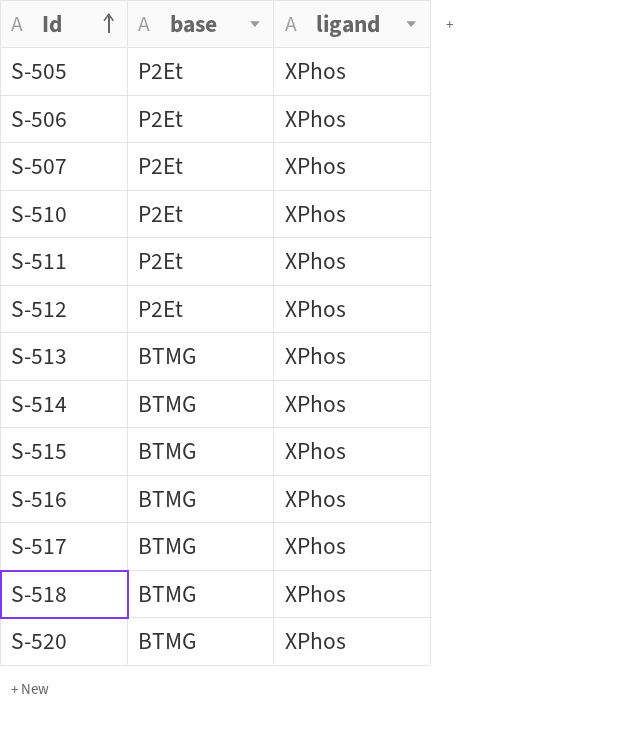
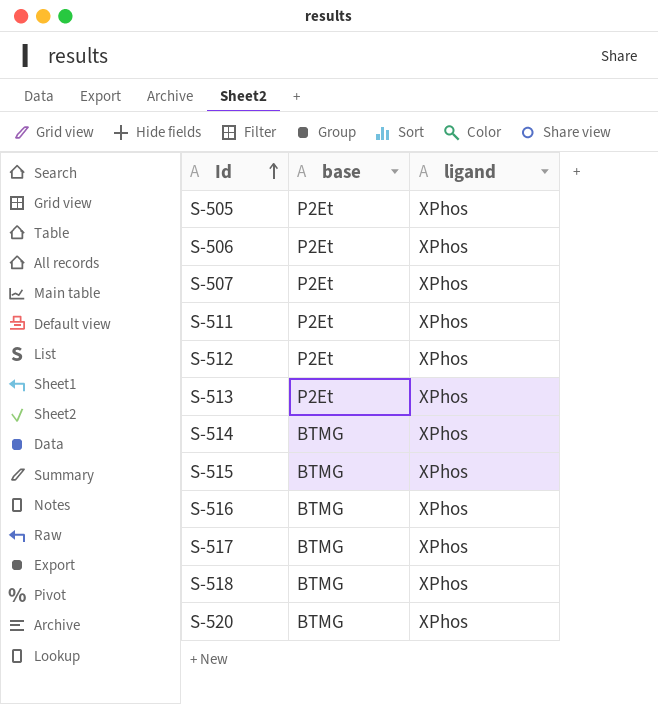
row S-510: P2Et | XPhos -> none
S-513 | base: BTMG -> P2Et

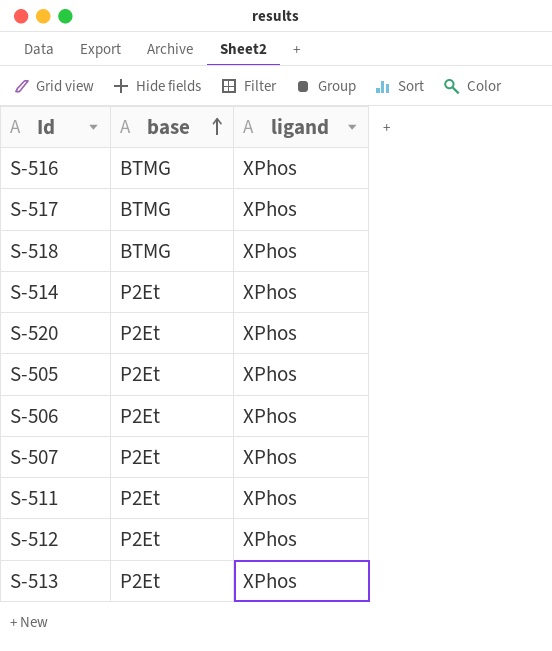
row order: Id ascending -> base ascending
row S-515: BTMG | XPhos -> none
S-514 | base: BTMG -> P2Et
S-520 | base: BTMG -> P2Et

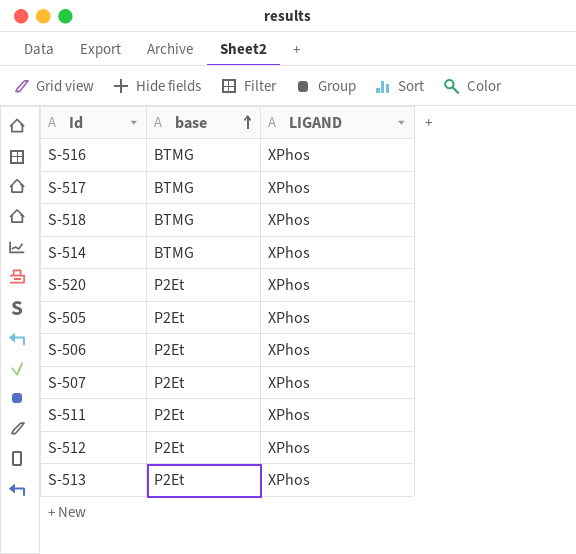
column name: ligand -> LIGAND
S-514 | base: P2Et -> BTMG

